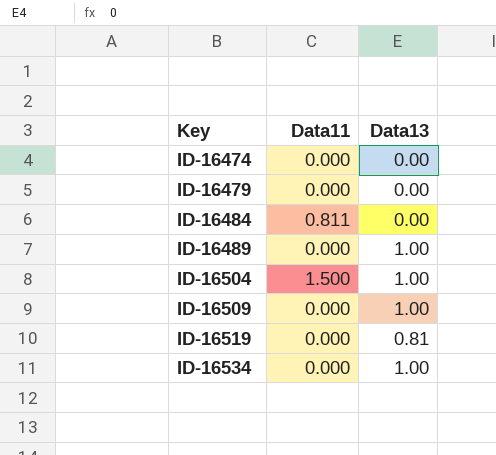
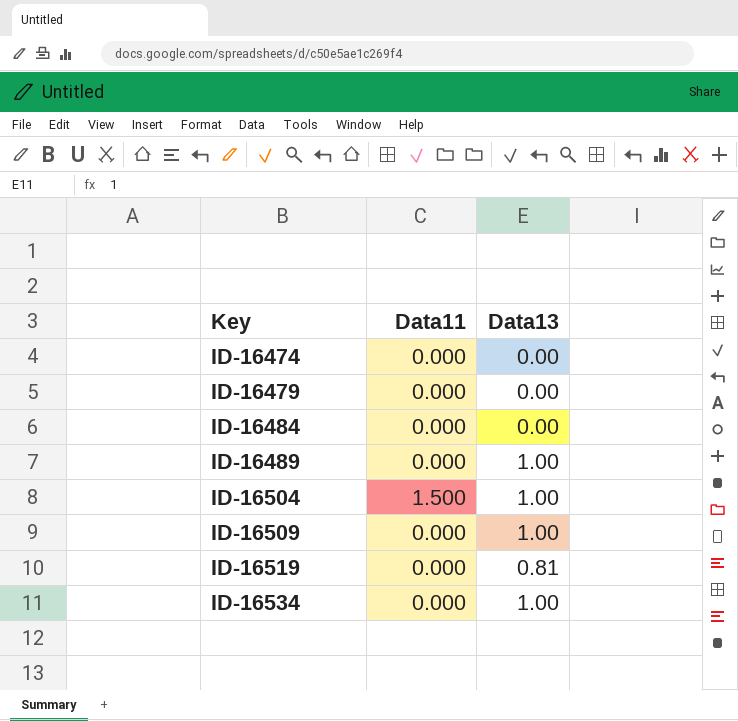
ID-16484 | Data11: 0.811 -> 0.000

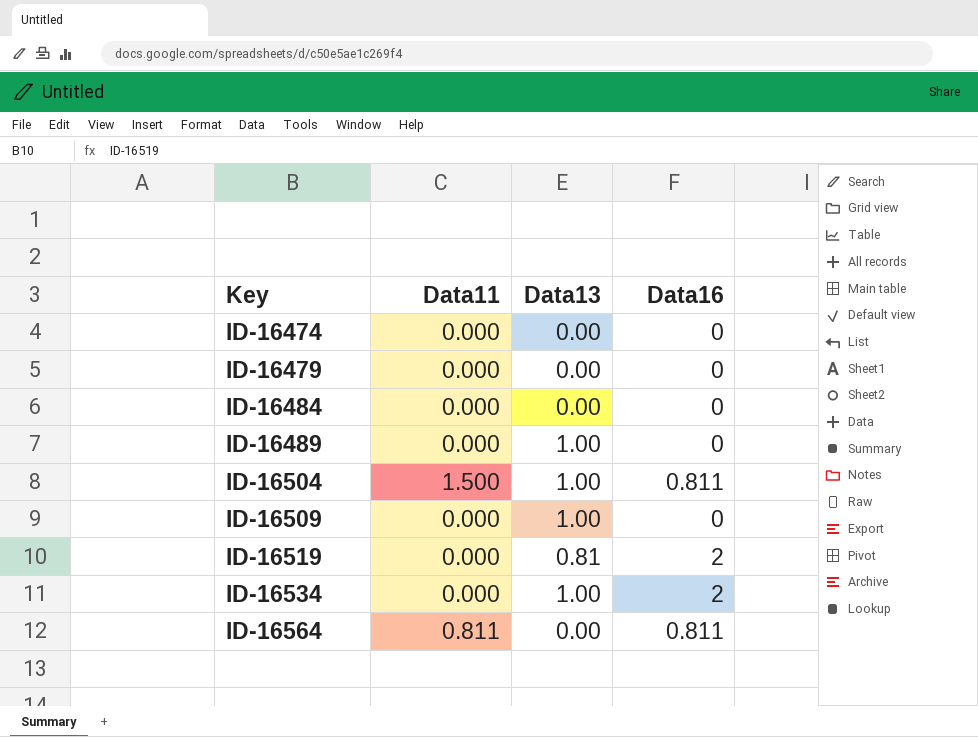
column Data16 | position: none -> 4
row ID-16564: none -> 0.811 | 0.00 | 0.811

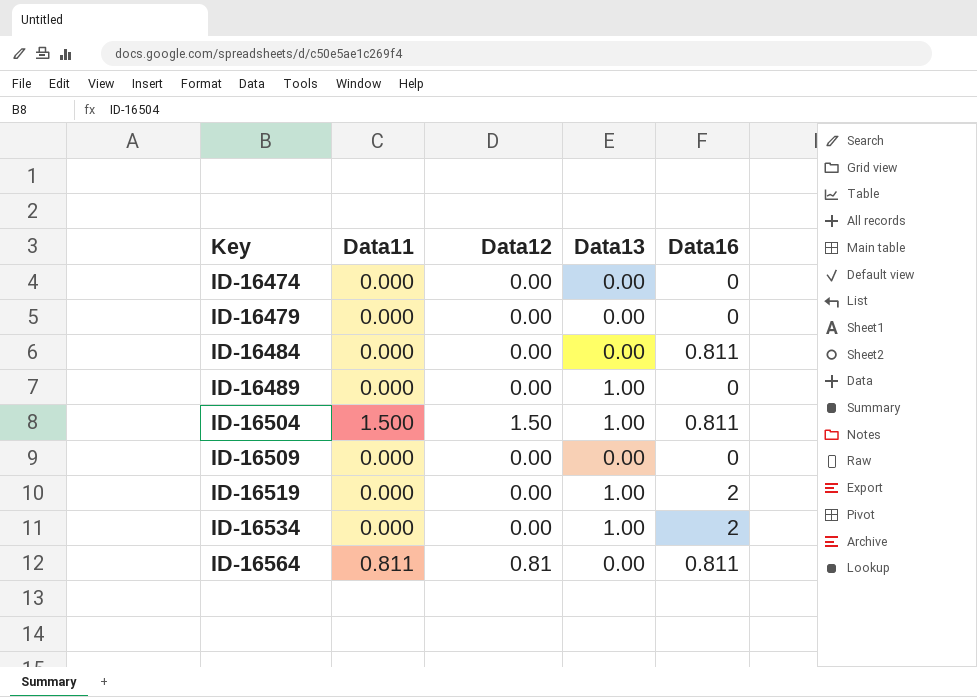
column Data12 | position: none -> 3
ID-16484 | Data16: 0 -> 0.811
ID-16509 | Data13: 1.00 -> 0.00
ID-16519 | Data13: 0.81 -> 1.00

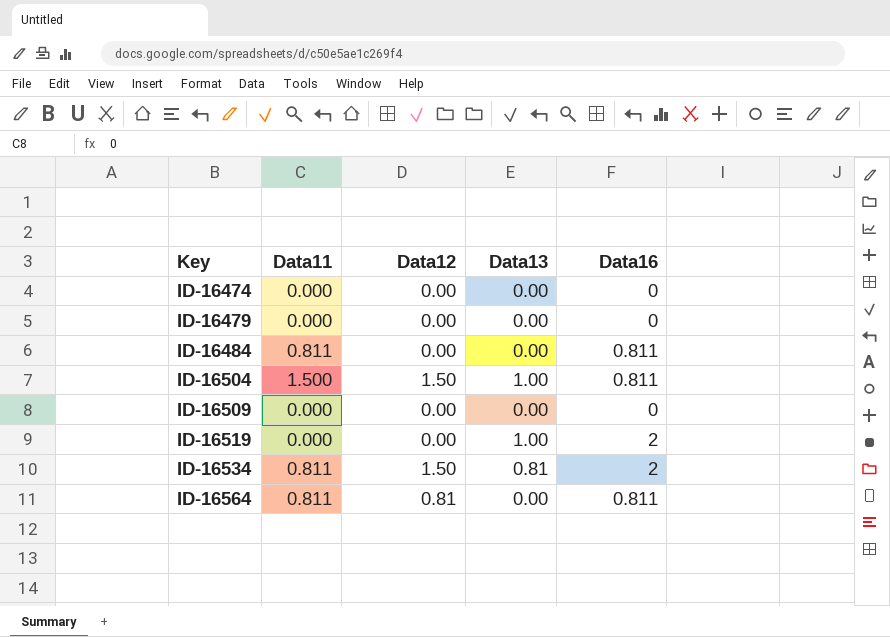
row ID-16489: 0.000 | 0.00 | 1.00 | 0 -> none
ID-16484 | Data11: 0.000 -> 0.811
ID-16534 | Data11: 0.000 -> 0.811
ID-16534 | Data12: 0.00 -> 1.50
ID-16534 | Data13: 1.00 -> 0.81

